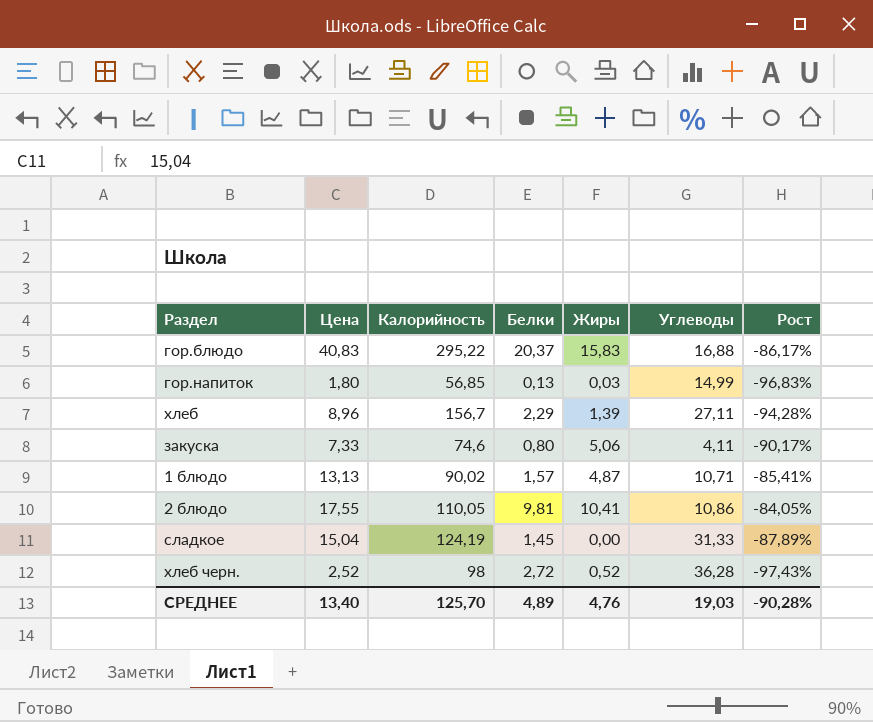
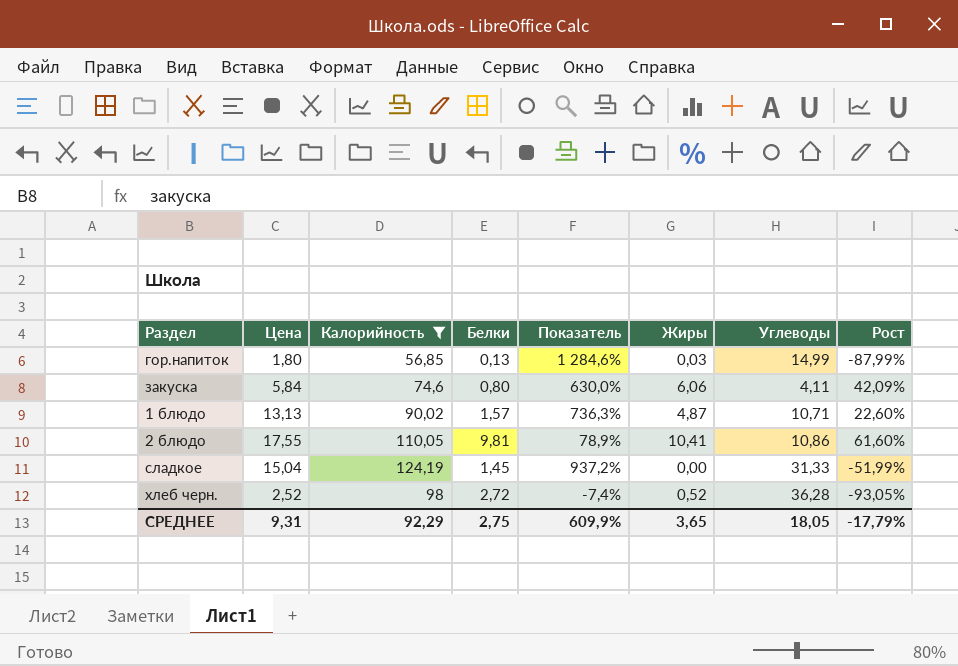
filter: none -> Калорийность <= 124,19
column Показатель | formula: none -> ([Цена] - [Белки]) / [Белки]
column Рост | formula: ([Цена] - [Калорийность]) / [Калорийность] -> ([Цена] - [Углеводы]) / [Углеводы]
закуска | Цена: 7,33 -> 5,84
закуска | Жиры: 5,06 -> 6,06
СРЕДНЕЕ | Цена: 13,40 -> 9,31
СРЕДНЕЕ | Калорийность: 125,70 -> 92,29
СРЕДНЕЕ | Белки: 4,89 -> 2,75
СРЕДНЕЕ | Жиры: 4,76 -> 3,65
СРЕДНЕЕ | Углеводы: 19,03 -> 18,05
СРЕДНЕЕ | Рост: -90,28% -> -17,79%

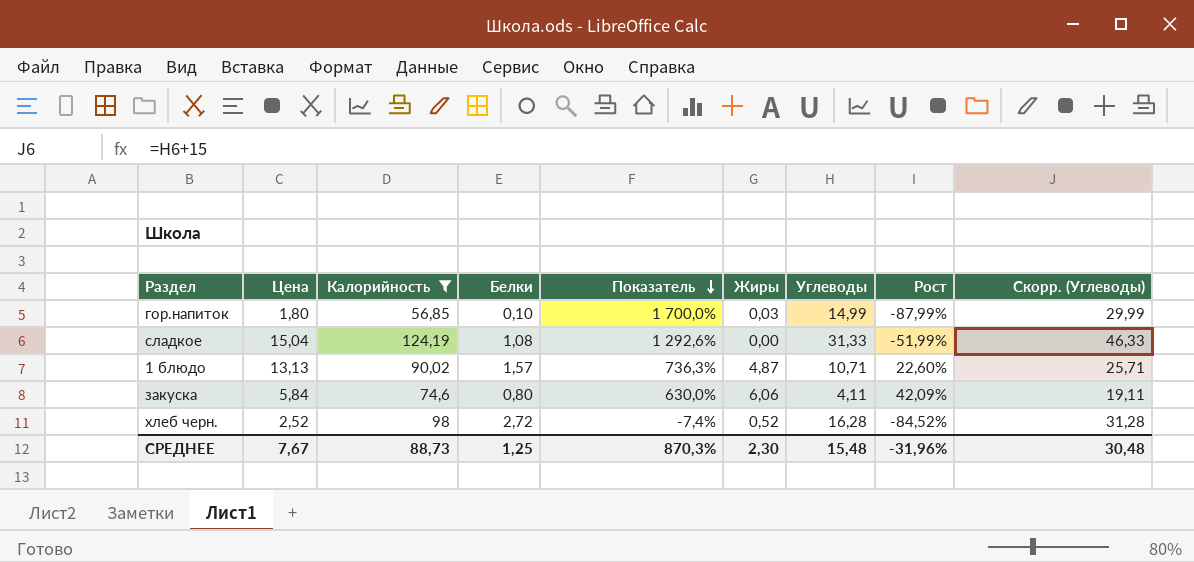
row order: none -> Показатель descending
column Скорр. (Углеводы) | formula: none -> [Углеводы] + 15
row 2 блюдо: 17,55 | 110,05 | 9,81 | 78,9% | 10,41 | 10,86 | 61,60% -> none
гор.напиток | Белки: 0,13 -> 0,10
гор.напиток | Показатель: 1 284,6% -> 1 700,0%
сладкое | Белки: 1,45 -> 1,08
сладкое | Показатель: 937,2% -> 1 292,6%
хлеб черн. | Углеводы: 36,28 -> 16,28
хлеб черн. | Рост: -93,05% -> -84,52%
СРЕДНЕЕ | Цена: 9,31 -> 7,67
СРЕДНЕЕ | Калорийность: 92,29 -> 88,73
СРЕДНЕЕ | Белки: 2,75 -> 1,25
СРЕДНЕЕ | Показатель: 609,9% -> 870,3%
СРЕДНЕЕ | Жиры: 3,65 -> 2,30
СРЕДНЕЕ | Углеводы: 18,05 -> 15,48
СРЕДНЕЕ | Рост: -17,79% -> -31,96%

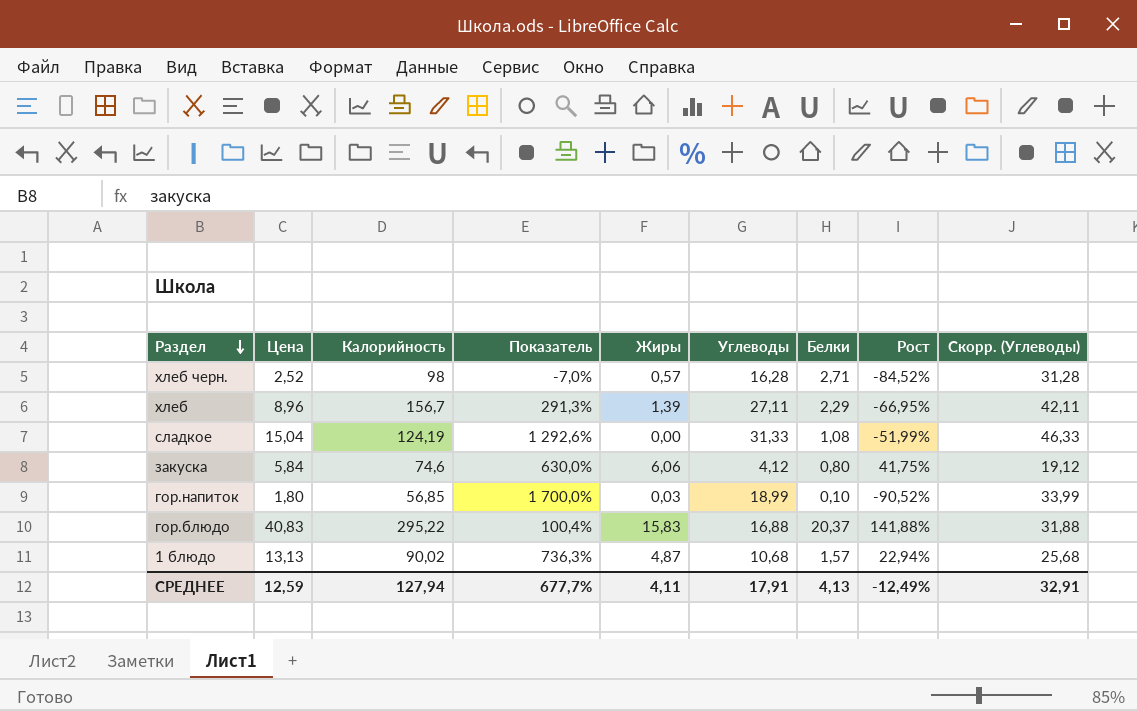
filter: Калорийность <= 124,19 -> none
row order: Показатель descending -> Раздел descending
column Белки | position: 4 -> 7
хлеб черн. | Показатель: -7,4% -> -7,0%
хлеб черн. | Жиры: 0,52 -> 0,57
хлеб черн. | Белки: 2,72 -> 2,71
закуска | Углеводы: 4,11 -> 4,12
закуска | Рост: 42,09% -> 41,75%
закуска | Скорр. (Углеводы): 19,11 -> 19,12
гор.напиток | Углеводы: 14,99 -> 18,99
гор.напиток | Рост: -87,99% -> -90,52%
гор.напиток | Скорр. (Углеводы): 29,99 -> 33,99
1 блюдо | Углеводы: 10,71 -> 10,68
1 блюдо | Рост: 22,60% -> 22,94%
1 блюдо | Скорр. (Углеводы): 25,71 -> 25,68
СРЕДНЕЕ | Цена: 7,67 -> 12,59
СРЕДНЕЕ | Калорийность: 88,73 -> 127,94
СРЕДНЕЕ | Показатель: 870,3% -> 677,7%
СРЕДНЕЕ | Жиры: 2,30 -> 4,11
СРЕДНЕЕ | Углеводы: 15,48 -> 17,91
СРЕДНЕЕ | Белки: 1,25 -> 4,13
СРЕДНЕЕ | Рост: -31,96% -> -12,49%
СРЕДНЕЕ | Скорр. (Углеводы): 30,48 -> 32,91

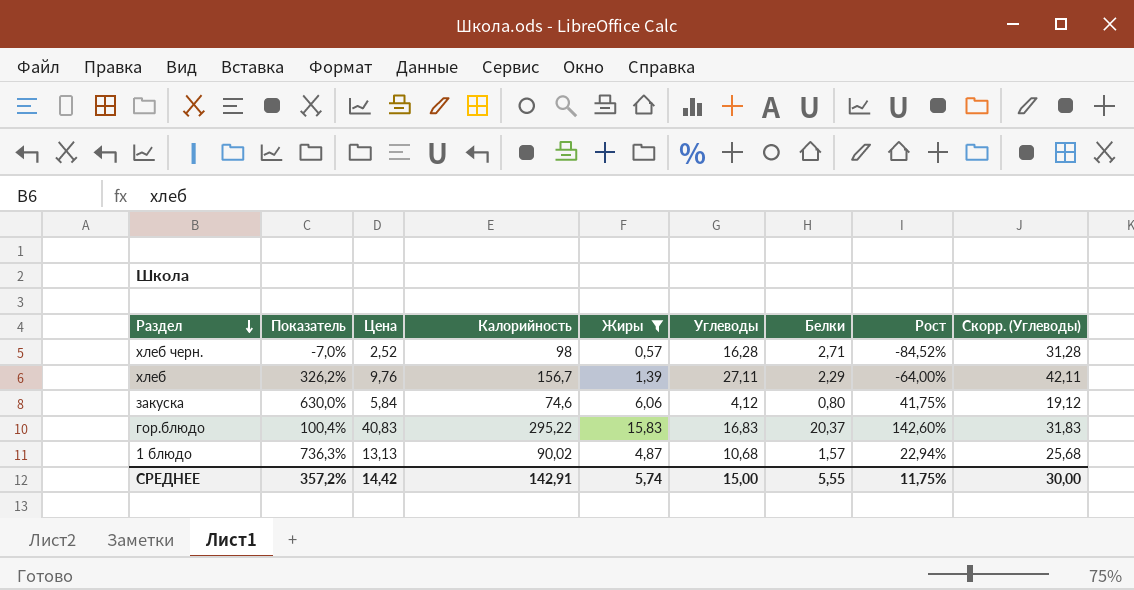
filter: none -> Жиры >= 0,57
column Показатель | position: 4 -> 2
хлеб | Показатель: 291,3% -> 326,2%
хлеб | Цена: 8,96 -> 9,76
хлеб | Рост: -66,95% -> -64,00%
гор.блюдо | Углеводы: 16,88 -> 16,83
гор.блюдо | Рост: 141,88% -> 142,60%
гор.блюдо | Скорр. (Углеводы): 31,88 -> 31,83
СРЕДНЕЕ | Показатель: 677,7% -> 357,2%
СРЕДНЕЕ | Цена: 12,59 -> 14,42
СРЕДНЕЕ | Калорийность: 127,94 -> 142,91
СРЕДНЕЕ | Жиры: 4,11 -> 5,74
СРЕДНЕЕ | Углеводы: 17,91 -> 15,00
СРЕДНЕЕ | Белки: 4,13 -> 5,55
СРЕДНЕЕ | Рост: -12,49% -> 11,75%
СРЕДНЕЕ | Скорр. (Углеводы): 32,91 -> 30,00

